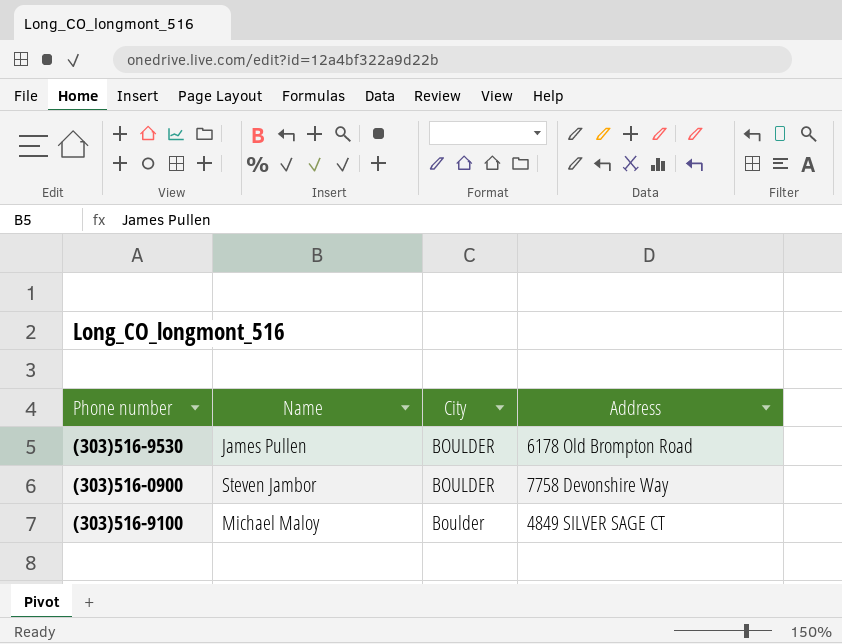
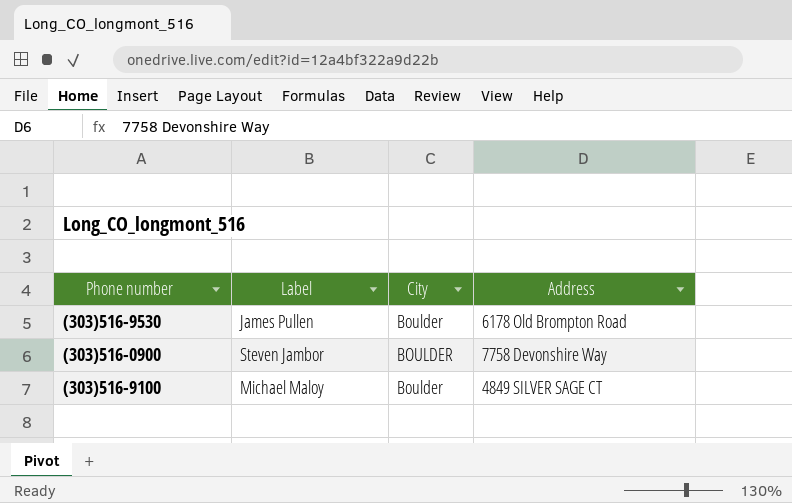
column name: Name -> Label
(303)516-9530 | City: BOULDER -> Boulder

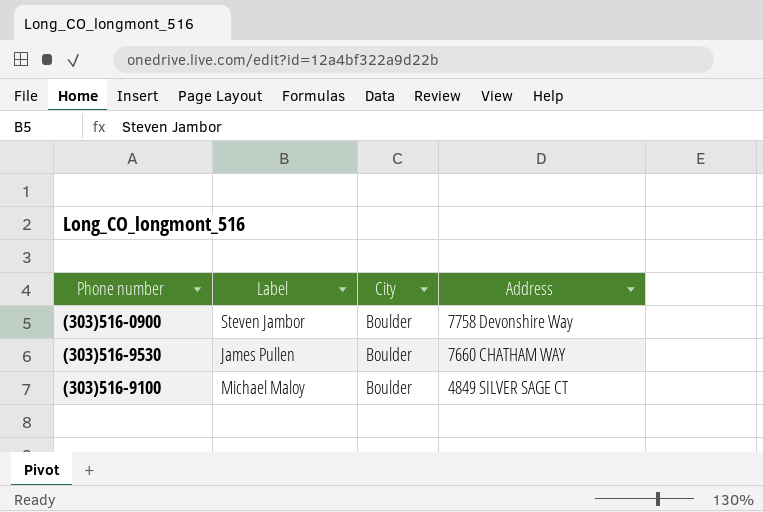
row order: none -> Address descending
(303)516-0900 | City: BOULDER -> Boulder
(303)516-9530 | Address: 6178 Old Brompton Road -> 7660 CHATHAM WAY

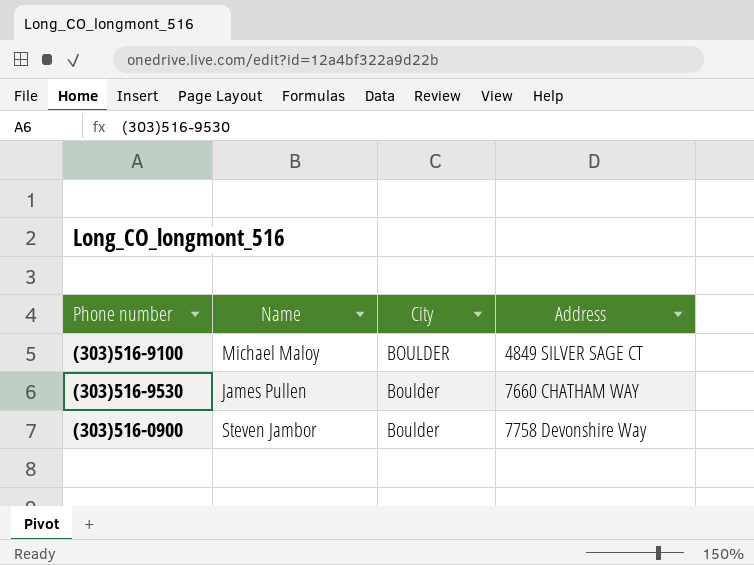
row order: Address descending -> Address ascending
column name: Label -> Name
(303)516-9100 | City: Boulder -> BOULDER

